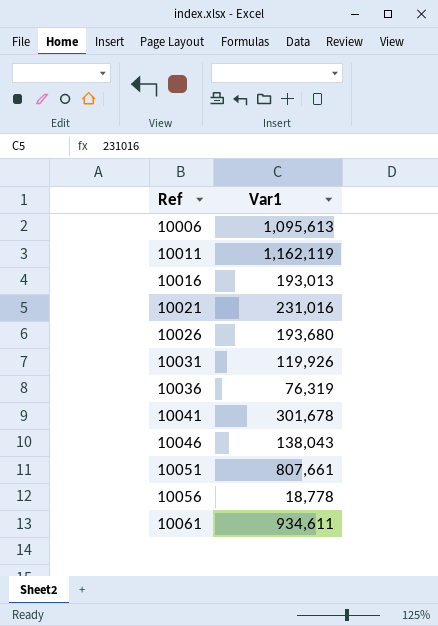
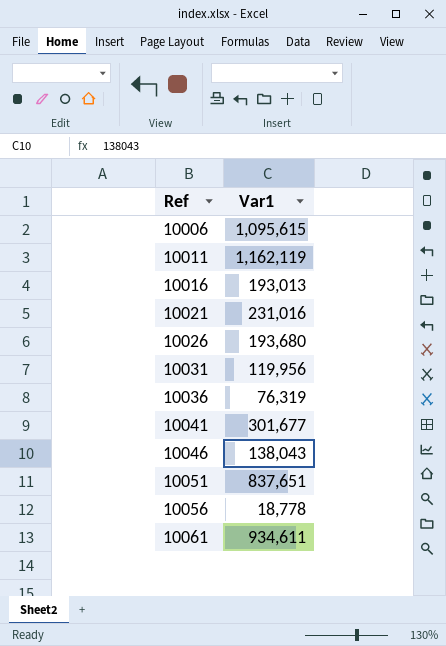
10006 | Var1: 1,095,613 -> 1,095,615
10031 | Var1: 119,926 -> 119,956
10041 | Var1: 301,678 -> 301,677
10051 | Var1: 807,661 -> 837,651

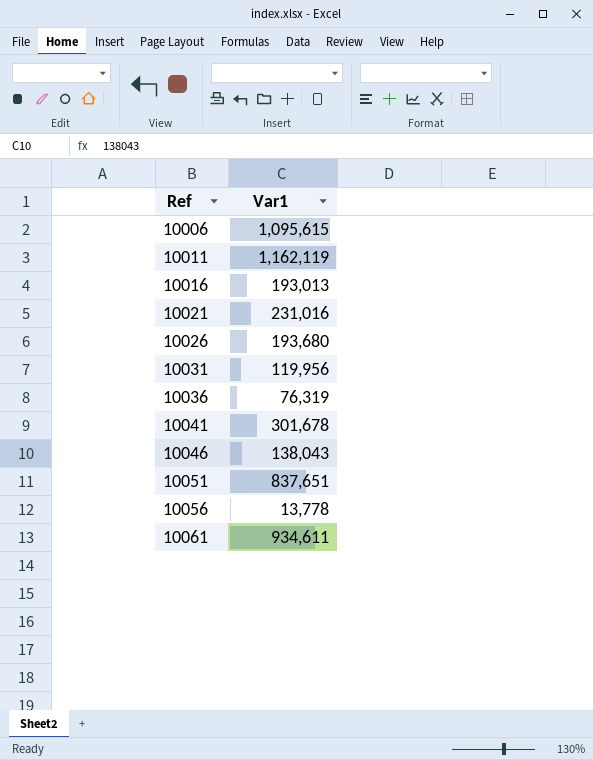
10041 | Var1: 301,677 -> 301,678
10056 | Var1: 18,778 -> 13,778

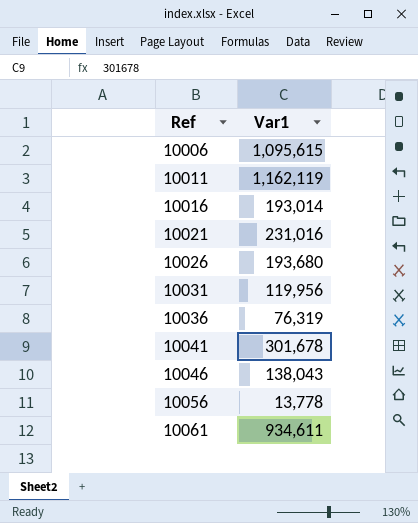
row 10051: 837,651 -> none
10016 | Var1: 193,013 -> 193,014

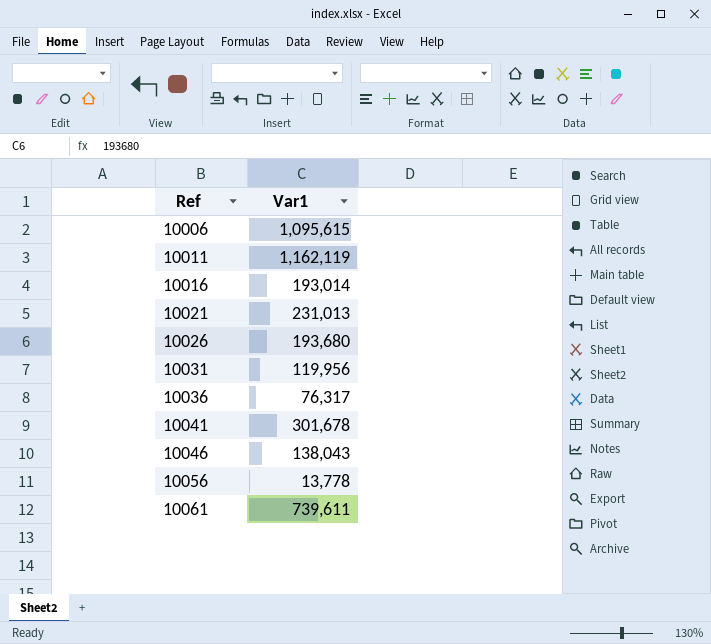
10021 | Var1: 231,016 -> 231,013
10036 | Var1: 76,319 -> 76,317
10061 | Var1: 934,611 -> 739,611

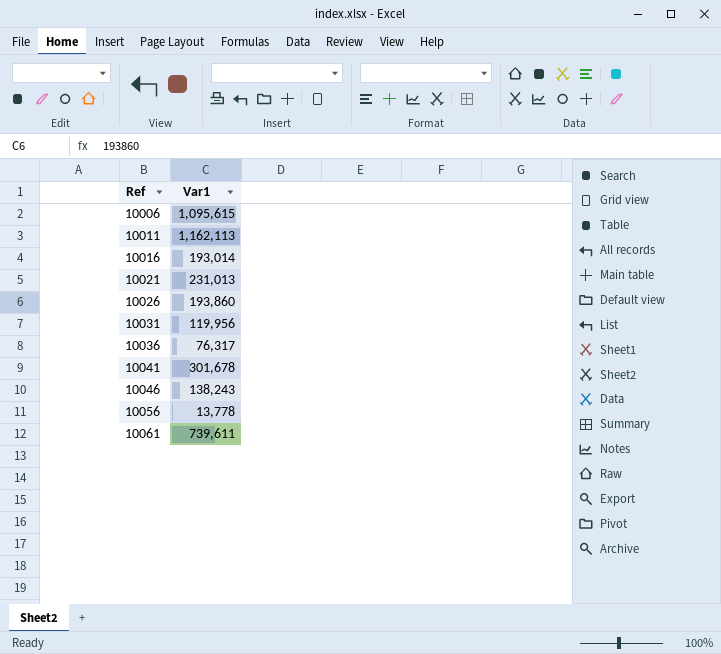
10011 | Var1: 1,162,119 -> 1,162,113
10026 | Var1: 193,680 -> 193,860
10046 | Var1: 138,043 -> 138,243

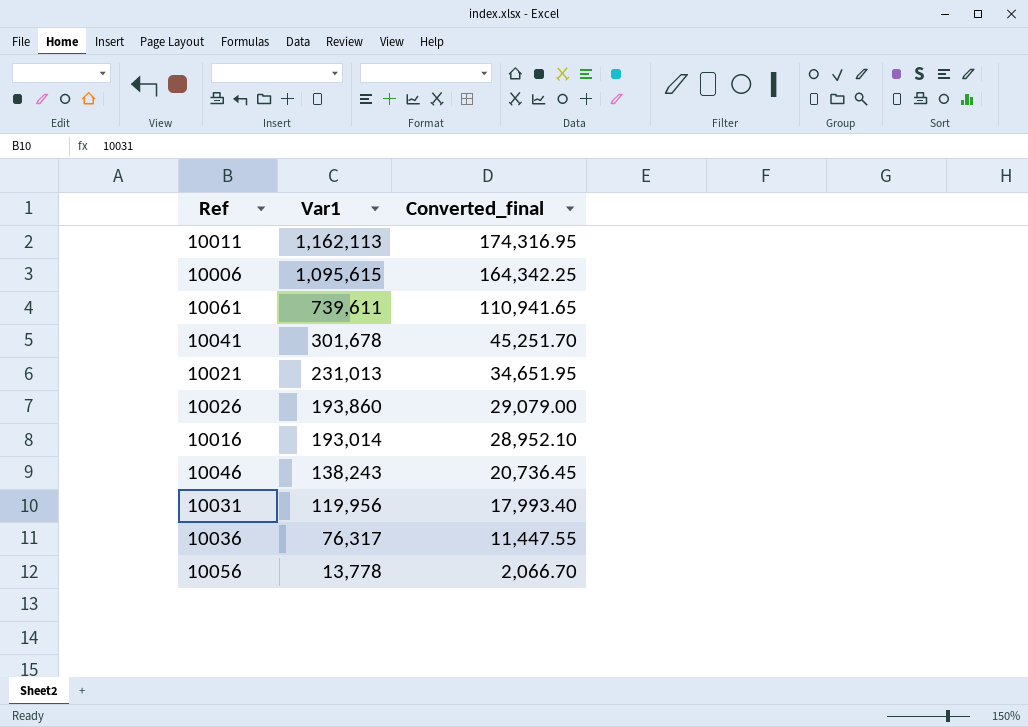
row order: Ref ascending -> Var1 descending
column Converted_final | formula: none -> [Var1] * 0.15

